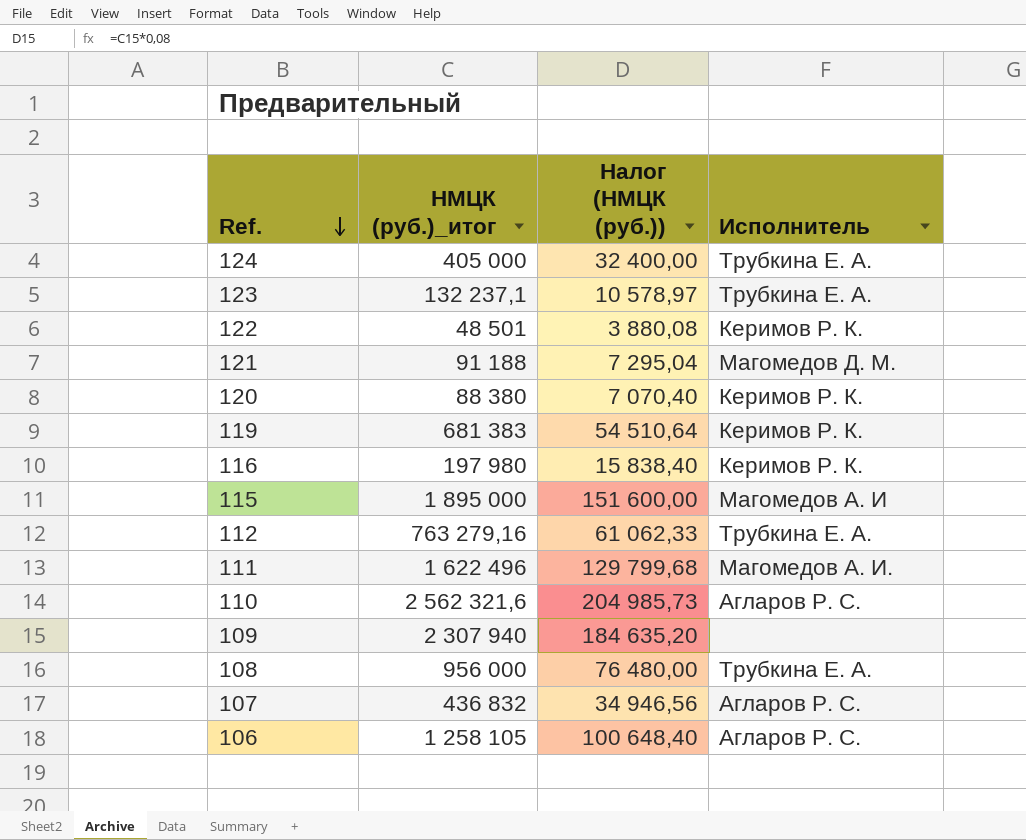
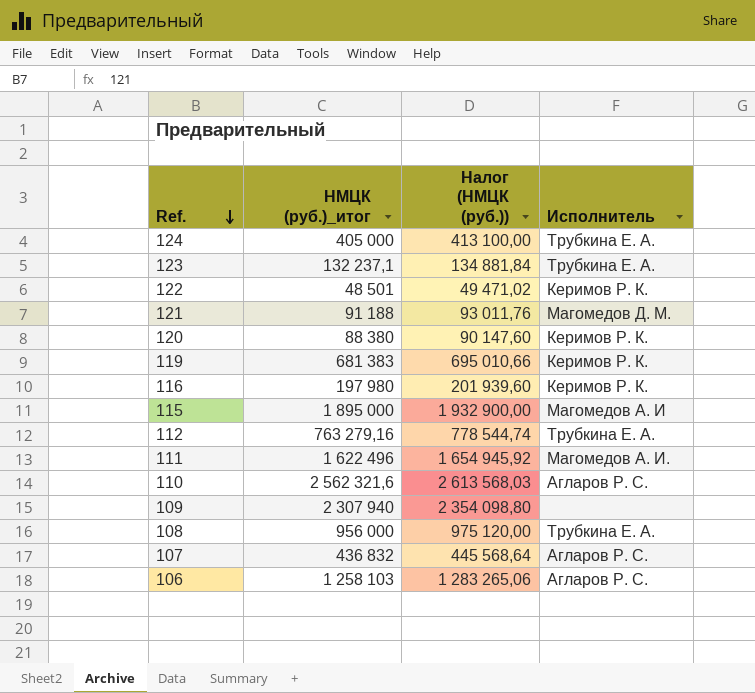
column Налог (НМЦК (руб.)) | formula: [НМЦК (руб.)_итог] * 0,08 -> [НМЦК (руб.)_итог] * 1,02
106 | НМЦК (руб.)_итог: 1 258 105 -> 1 258 103

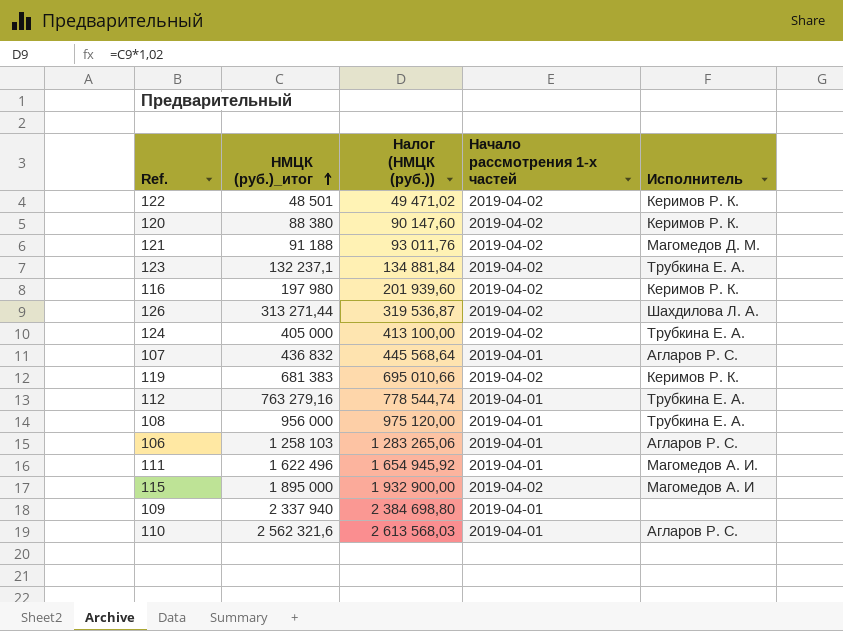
row order: Ref. descending -> НМЦК (руб.)_итог ascending
column Начало рассмотрения 1-х частей | position: none -> 4
row 126: none -> 313 271,44 | 319 536,87 | 2019-04-02 | Шахдилова Л. А.
109 | НМЦК (руб.)_итог: 2 307 940 -> 2 337 940
109 | Налог (НМЦК (руб.)): 2 354 098,80 -> 2 384 698,80

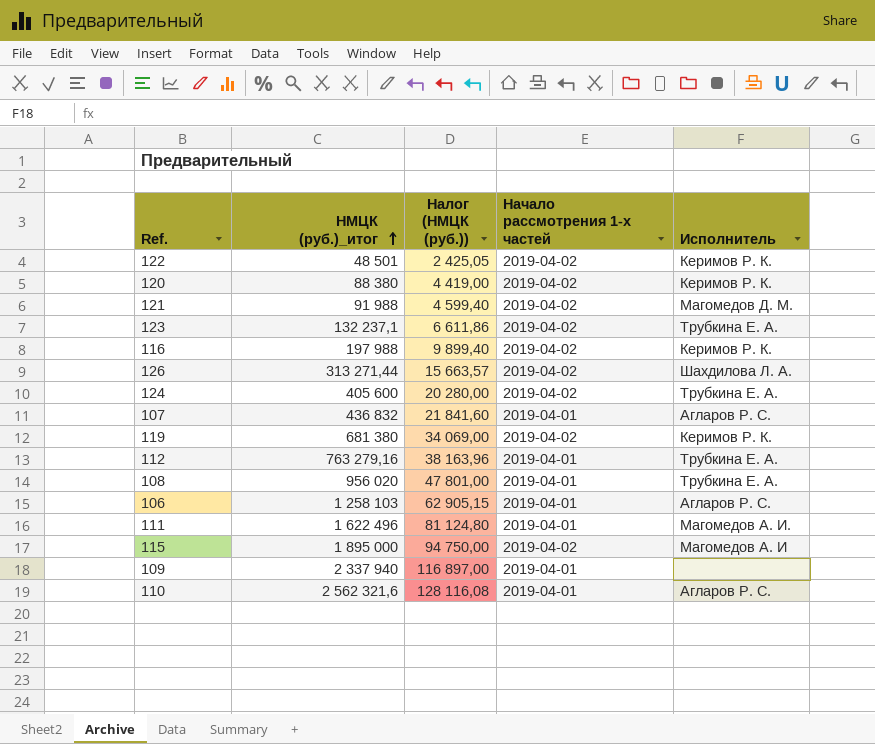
column Налог (НМЦК (руб.)) | formula: [НМЦК (руб.)_итог] * 1,02 -> [НМЦК (руб.)_итог] * 0,05
121 | НМЦК (руб.)_итог: 91 188 -> 91 988
116 | НМЦК (руб.)_итог: 197 980 -> 197 988
124 | НМЦК (руб.)_итог: 405 000 -> 405 600
119 | НМЦК (руб.)_итог: 681 383 -> 681 380
108 | НМЦК (руб.)_итог: 956 000 -> 956 020

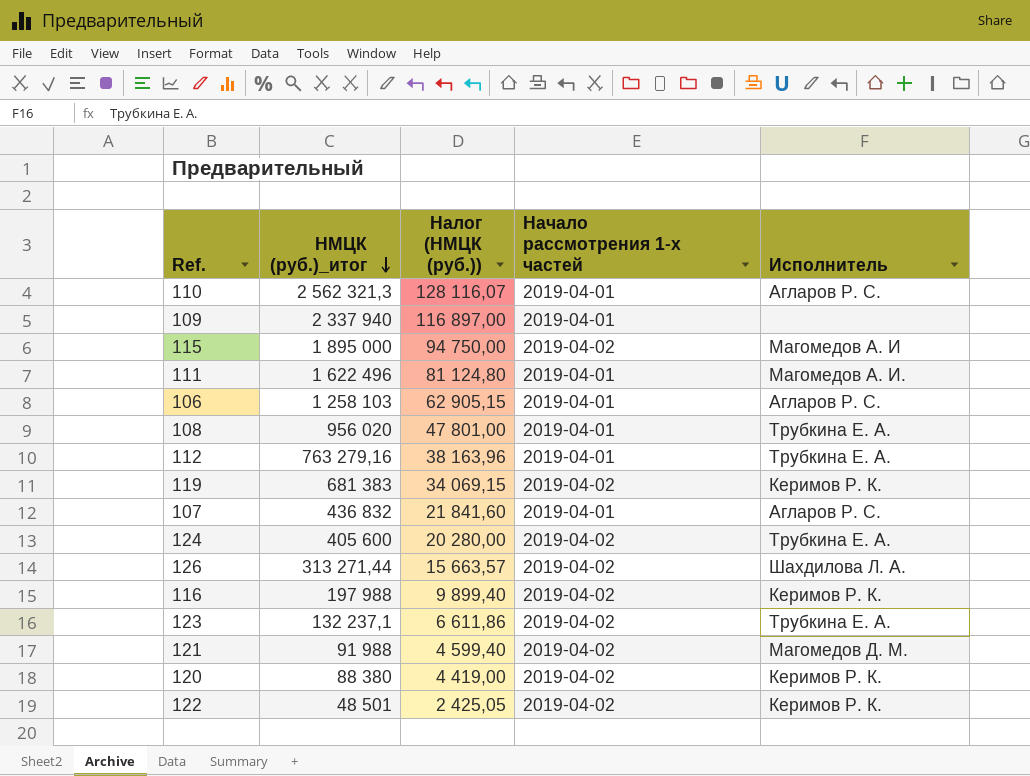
row order: НМЦК (руб.)_итог ascending -> НМЦК (руб.)_итог descending
110 | НМЦК (руб.)_итог: 2 562 321,6 -> 2 562 321,3
110 | Налог (НМЦК (руб.)): 128 116,08 -> 128 116,07
119 | НМЦК (руб.)_итог: 681 380 -> 681 383
119 | Налог (НМЦК (руб.)): 34 069,00 -> 34 069,15

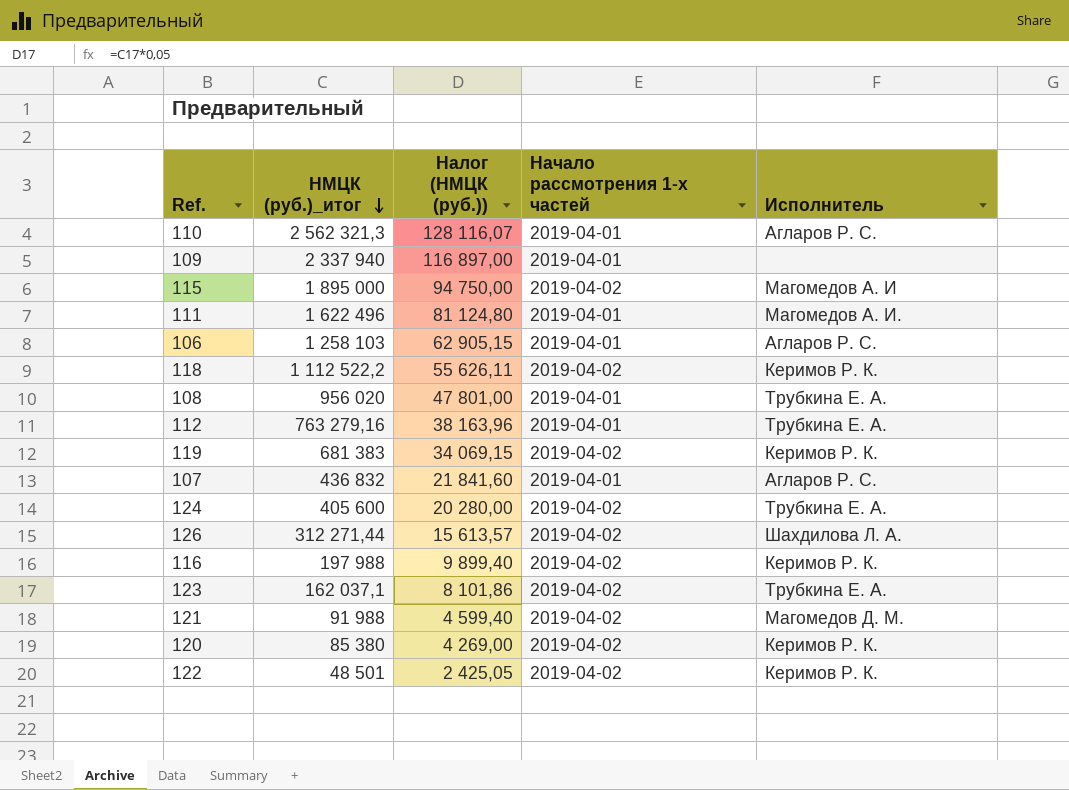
row 118: none -> 1 112 522,2 | 55 626,11 | 2019-04-02 | Керимов Р. К.
126 | НМЦК (руб.)_итог: 313 271,44 -> 312 271,44
126 | Налог (НМЦК (руб.)): 15 663,57 -> 15 613,57
123 | НМЦК (руб.)_итог: 132 237,1 -> 162 037,1
123 | Налог (НМЦК (руб.)): 6 611,86 -> 8 101,86
120 | НМЦК (руб.)_итог: 88 380 -> 85 380
120 | Налог (НМЦК (руб.)): 4 419,00 -> 4 269,00

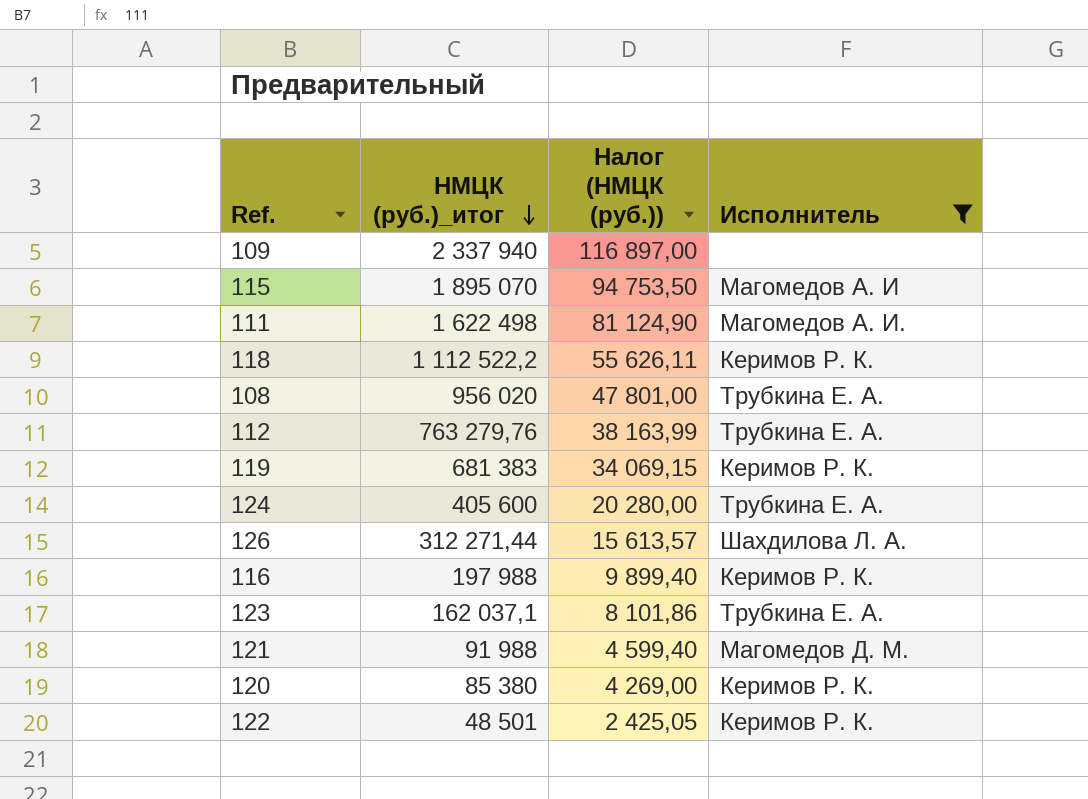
filter: none -> Исполнитель != Агларов Р. С.
column Начало рассмотрения 1-х частей | position: 4 -> none
115 | НМЦК (руб.)_итог: 1 895 000 -> 1 895 070
115 | Налог (НМЦК (руб.)): 94 750,00 -> 94 753,50
111 | НМЦК (руб.)_итог: 1 622 496 -> 1 622 498
111 | Налог (НМЦК (руб.)): 81 124,80 -> 81 124,90
112 | НМЦК (руб.)_итог: 763 279,16 -> 763 279,76
112 | Налог (НМЦК (руб.)): 38 163,96 -> 38 163,99

